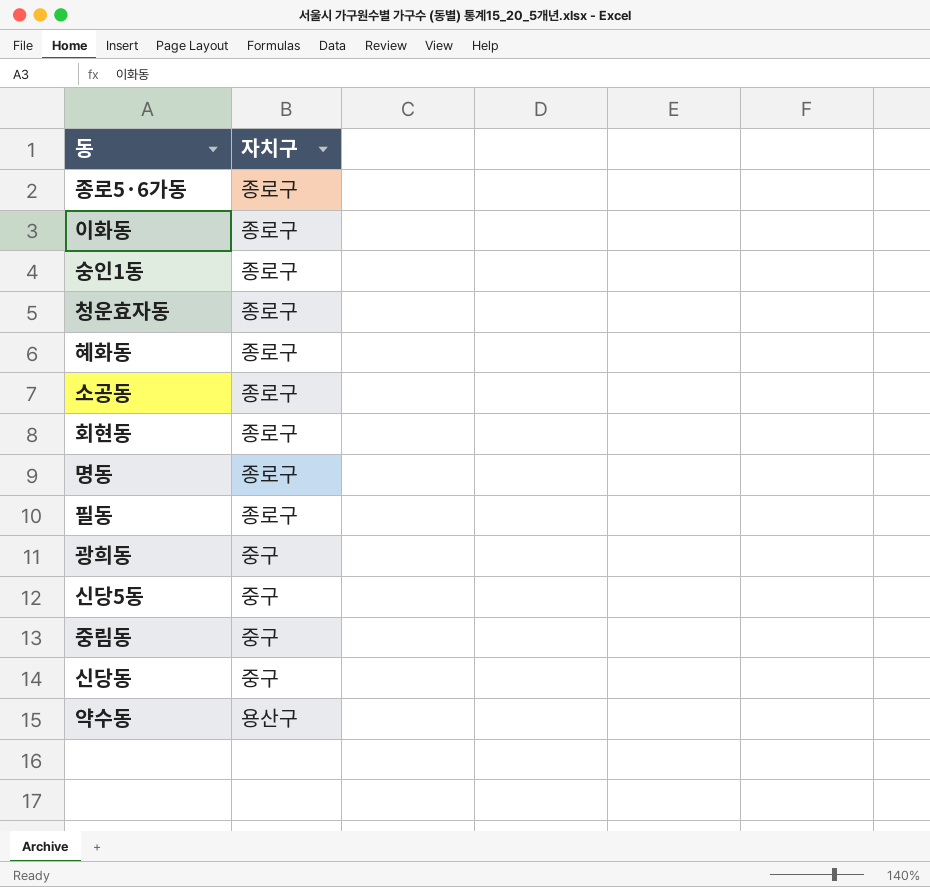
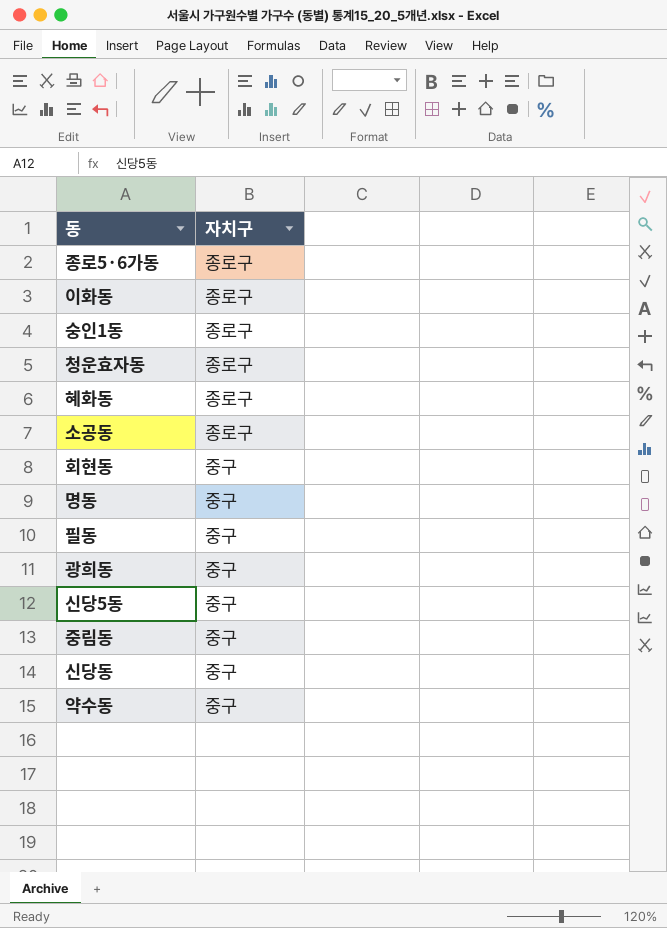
회현동 | 자치구: 종로구 -> 중구
명동 | 자치구: 종로구 -> 중구
필동 | 자치구: 종로구 -> 중구
약수동 | 자치구: 용산구 -> 중구

